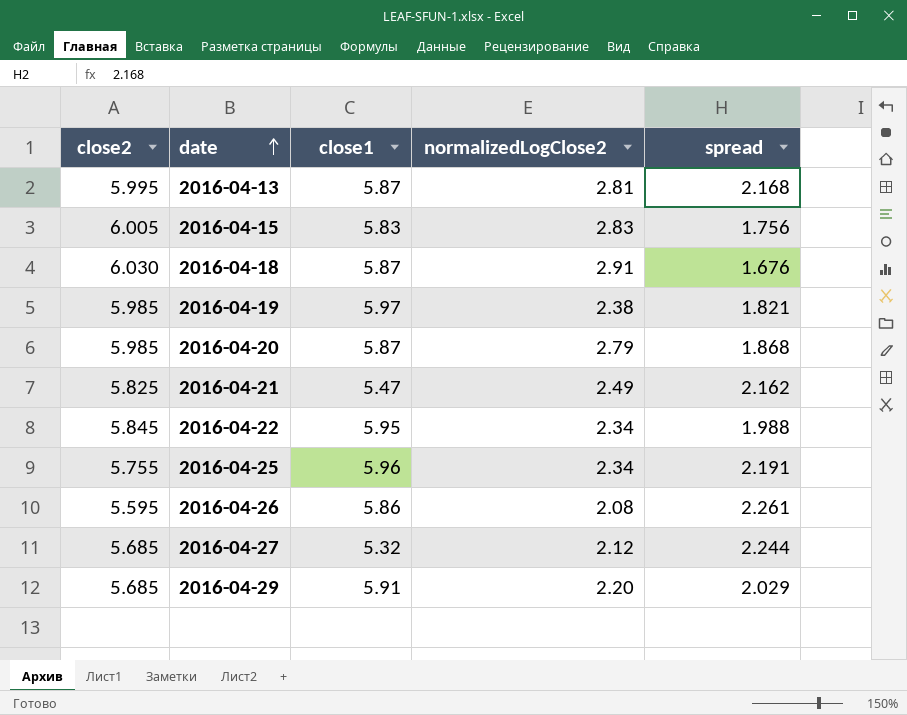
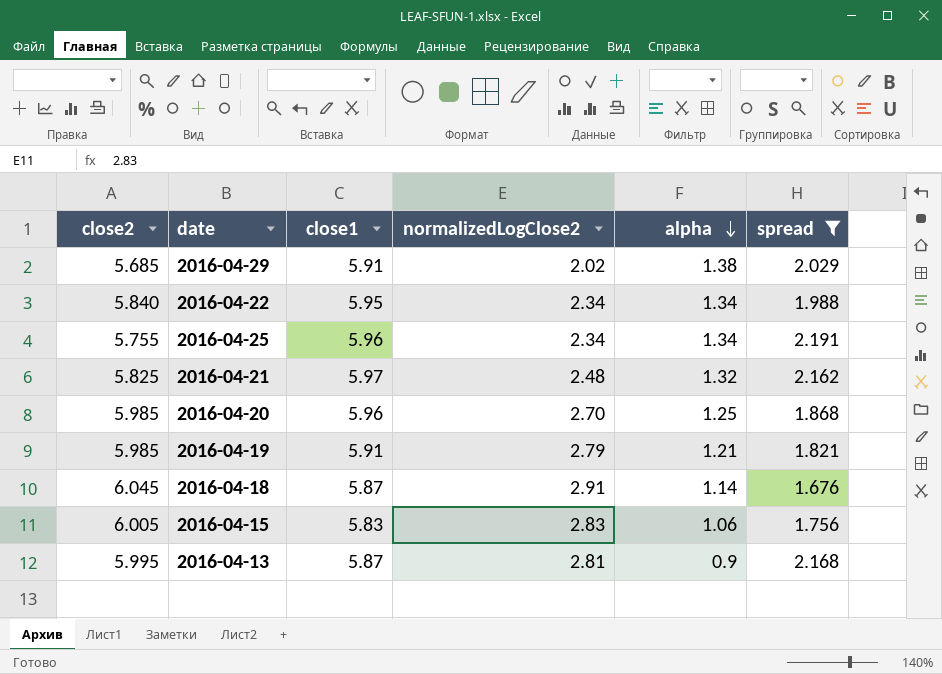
filter: none -> spread <= 2.191
row order: date ascending -> alpha descending
column alpha | position: none -> 5
2016-04-29 | normalizedLogClose2: 2.20 -> 2.02
2016-04-22 | close2: 5.845 -> 5.840
2016-04-21 | close1: 5.47 -> 5.97
2016-04-21 | normalizedLogClose2: 2.49 -> 2.48
2016-04-20 | close1: 5.87 -> 5.96
2016-04-20 | normalizedLogClose2: 2.79 -> 2.70
2016-04-19 | close1: 5.97 -> 5.91
2016-04-19 | normalizedLogClose2: 2.38 -> 2.79
2016-04-18 | close2: 6.030 -> 6.045

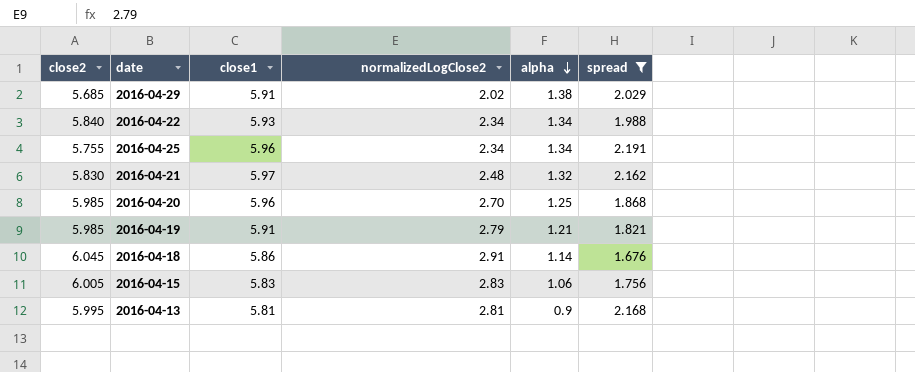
2016-04-22 | close1: 5.95 -> 5.93
2016-04-21 | close2: 5.825 -> 5.830
2016-04-18 | close1: 5.87 -> 5.86
2016-04-13 | close1: 5.87 -> 5.81

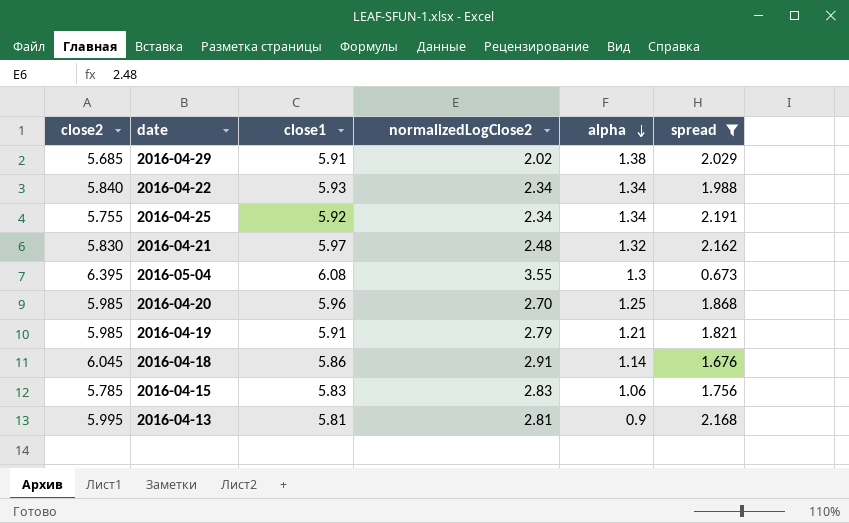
2016-04-25 | close1: 5.96 -> 5.92
row 2016-05-04: none -> 6.395 | 6.08 | 3.55 | 1.3 | 0.673
2016-04-15 | close2: 6.005 -> 5.785

